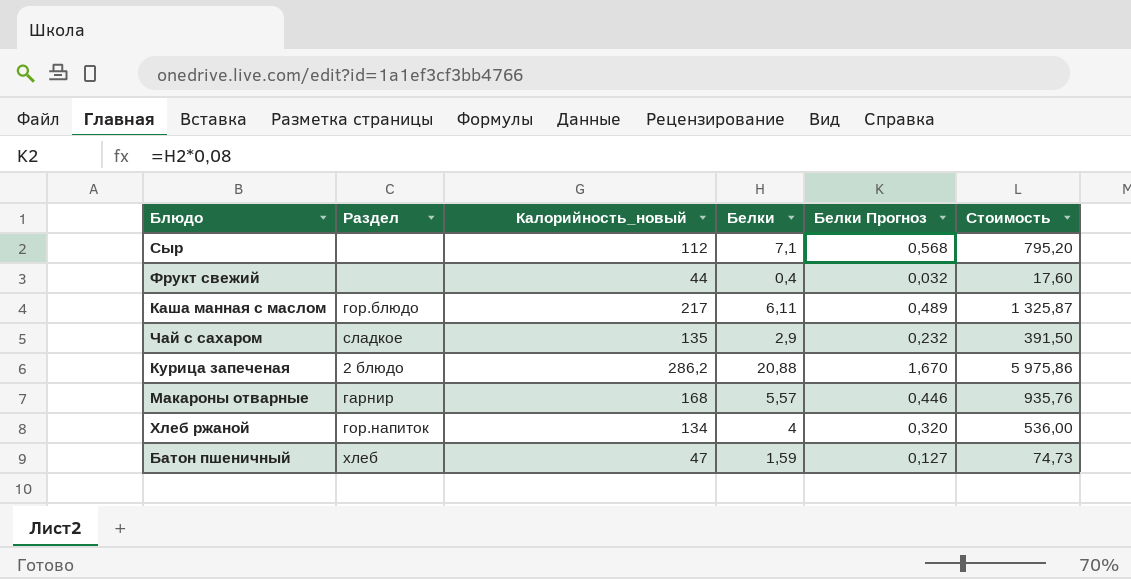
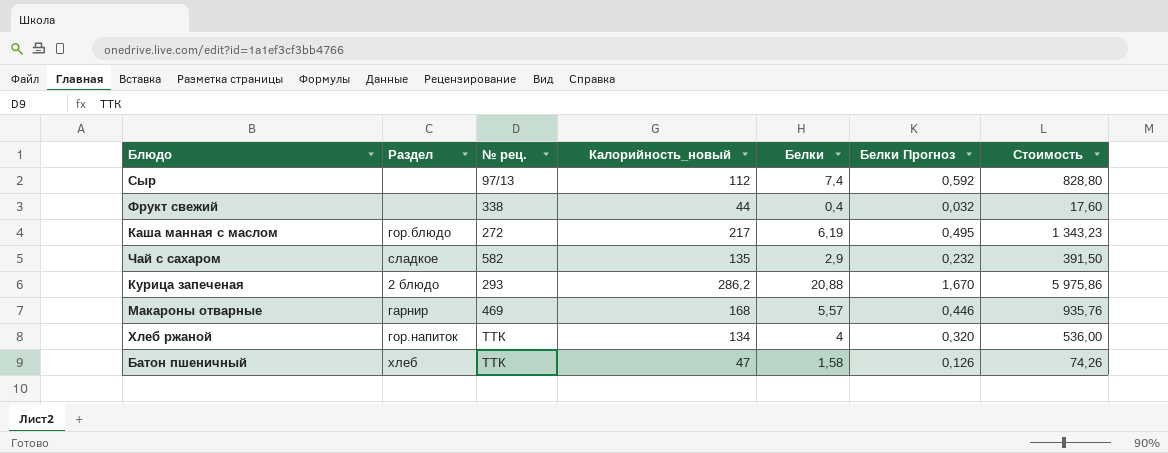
column № рец. | position: none -> 3
Сыр | Белки: 7,1 -> 7,4
Сыр | Белки Прогноз: 0,568 -> 0,592
Сыр | Стоимость: 795,20 -> 828,80
Каша манная с маслом | Белки: 6,11 -> 6,19
Каша манная с маслом | Белки Прогноз: 0,489 -> 0,495
Каша манная с маслом | Стоимость: 1 325,87 -> 1 343,23
Батон пшеничный | Белки: 1,59 -> 1,58
Батон пшеничный | Белки Прогноз: 0,127 -> 0,126
Батон пшеничный | Стоимость: 74,73 -> 74,26

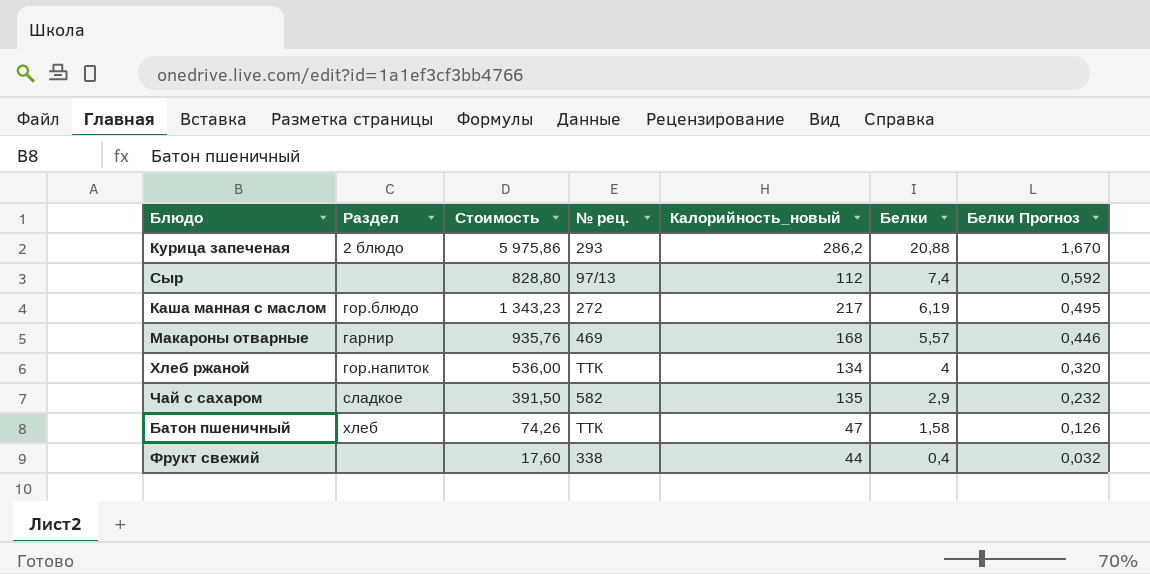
row order: none -> Белки descending
column Стоимость | position: 7 -> 3

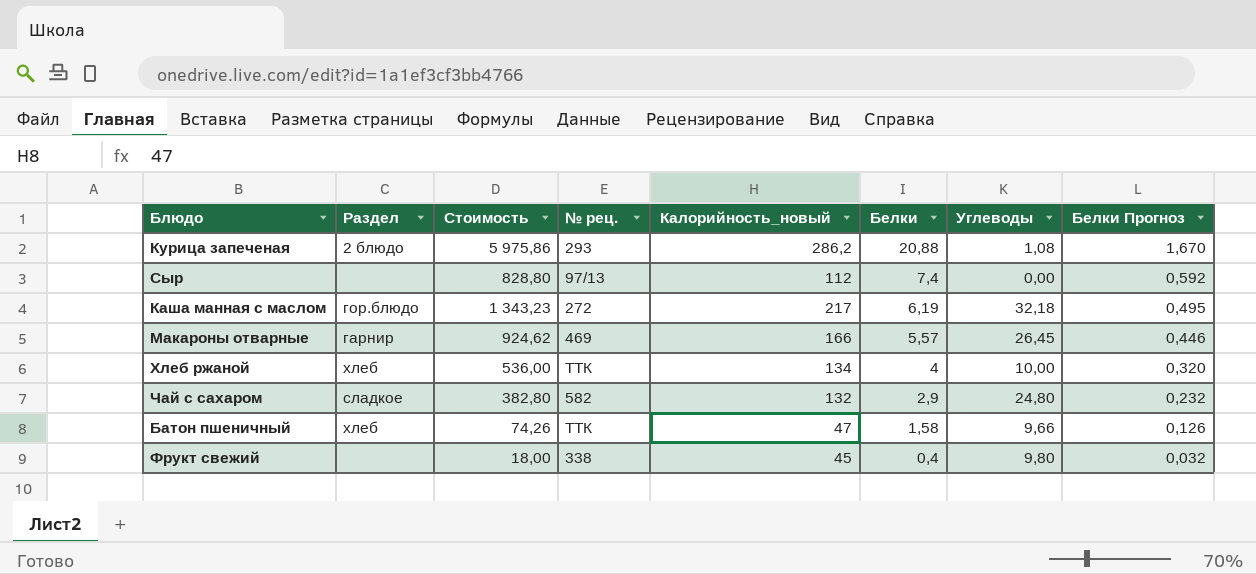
column Углеводы | position: none -> 7
Макароны отварные | Стоимость: 935,76 -> 924,62
Макароны отварные | Калорийность_новый: 168 -> 166
Хлеб ржаной | Раздел: гор.напиток -> хлеб
Чай с сахаром | Стоимость: 391,50 -> 382,80
Чай с сахаром | Калорийность_новый: 135 -> 132
Фрукт свежий | Стоимость: 17,60 -> 18,00
Фрукт свежий | Калорийность_новый: 44 -> 45

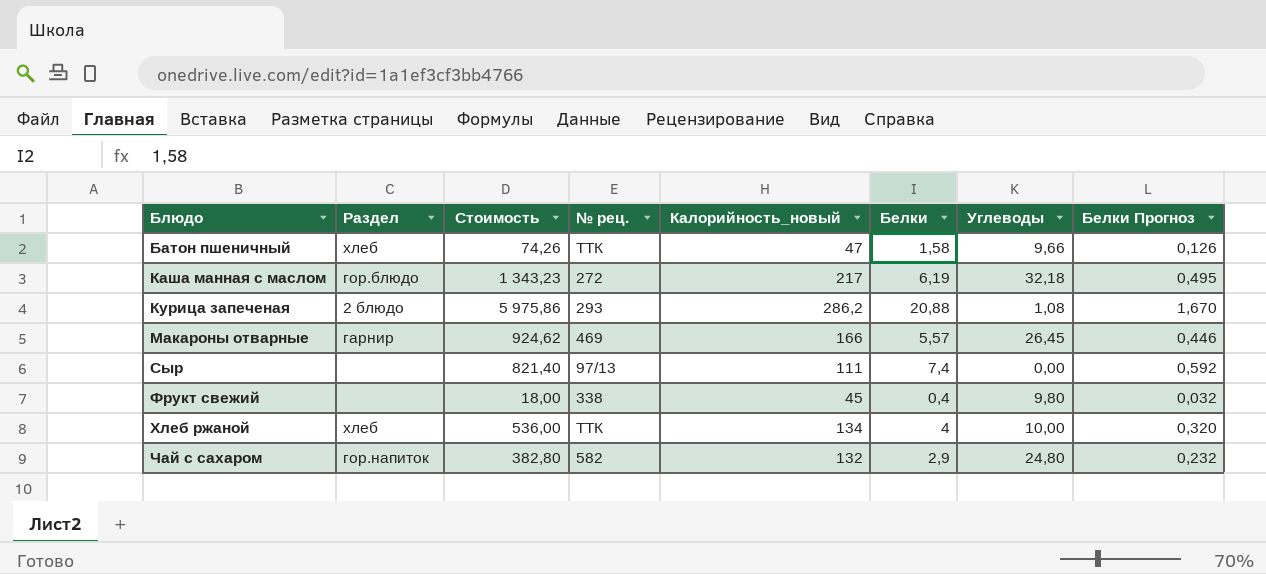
row order: Белки descending -> Блюдо ascending
Сыр | Стоимость: 828,80 -> 821,40
Сыр | Калорийность_новый: 112 -> 111
Чай с сахаром | Раздел: сладкое -> гор.напиток

